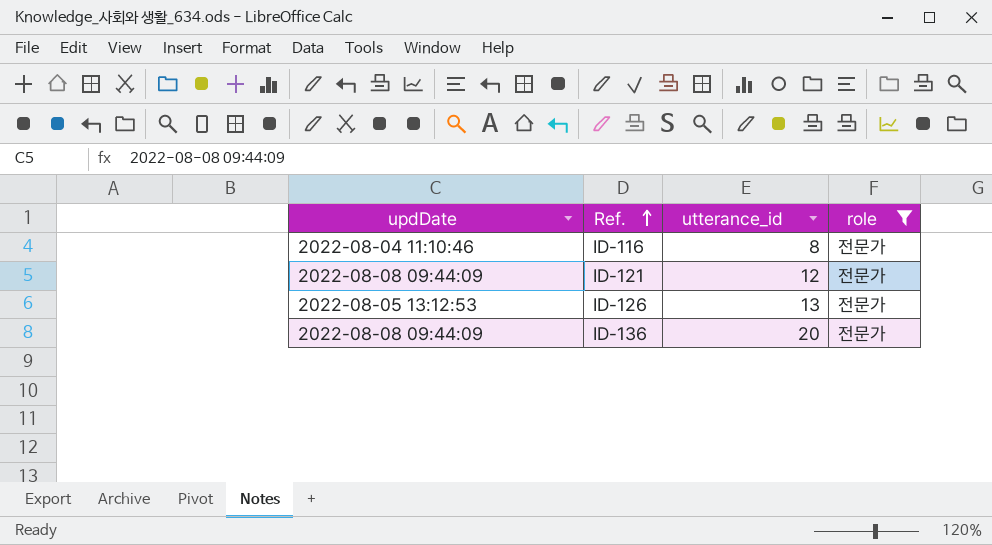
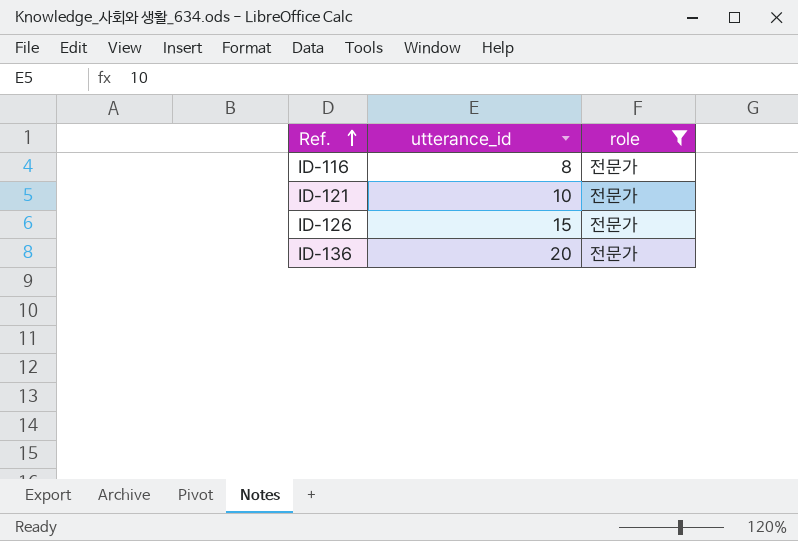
column updDate | position: 1 -> none
ID-121 | utterance_id: 12 -> 10
ID-126 | utterance_id: 13 -> 15

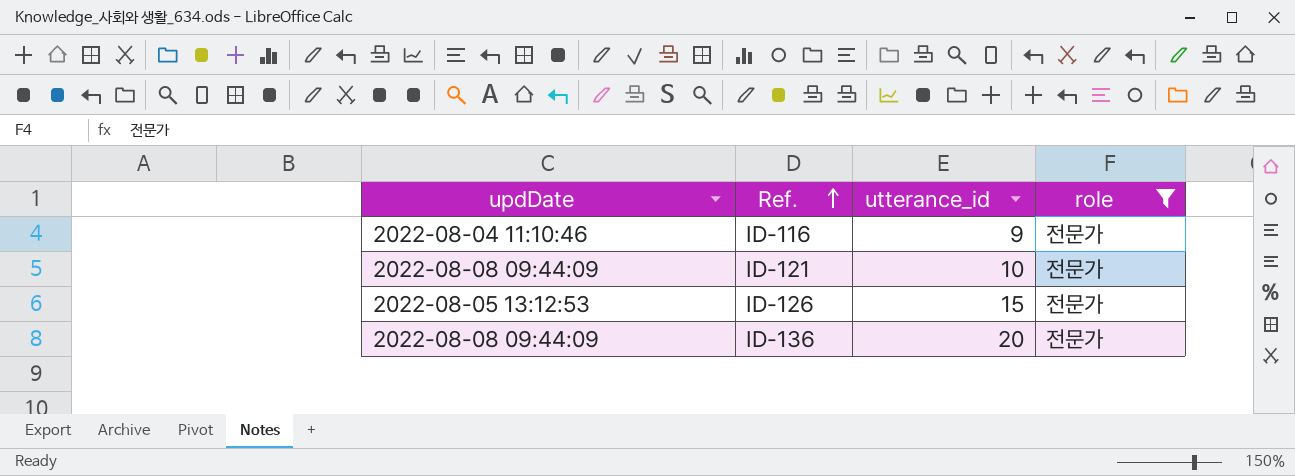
column updDate | position: none -> 1
ID-116 | utterance_id: 8 -> 9

